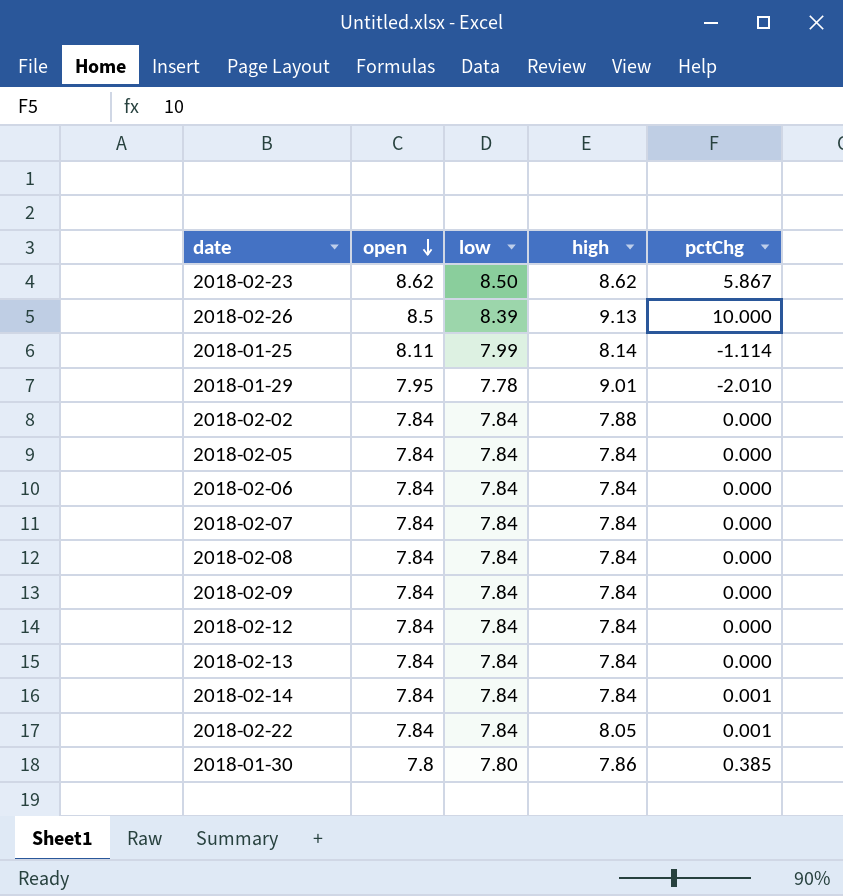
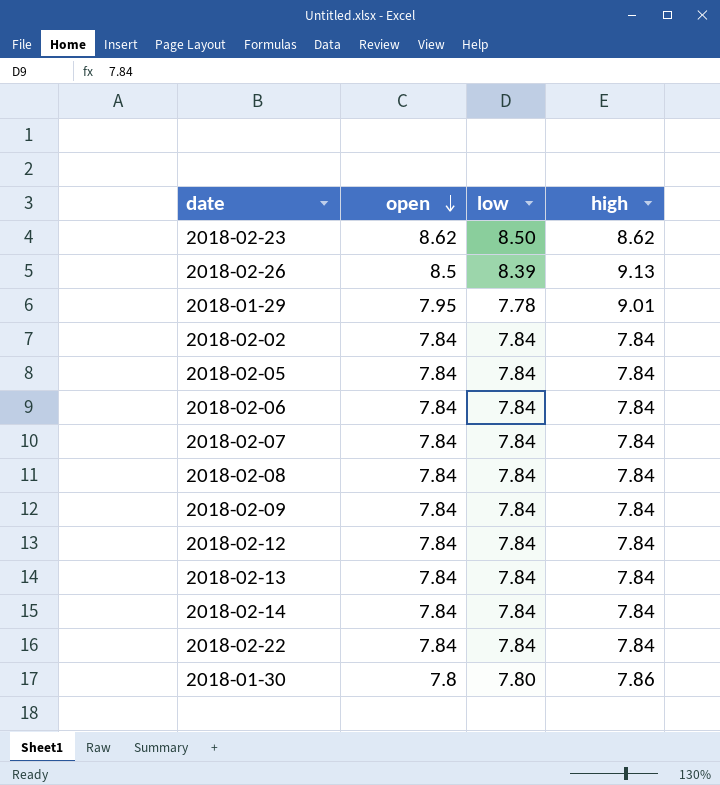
column pctChg | position: 5 -> none
row 2018-01-25: 8.11 | 7.99 | 8.14 | -1.114 -> none
2018-02-02 | high: 7.88 -> 7.84
2018-02-22 | high: 8.05 -> 7.84

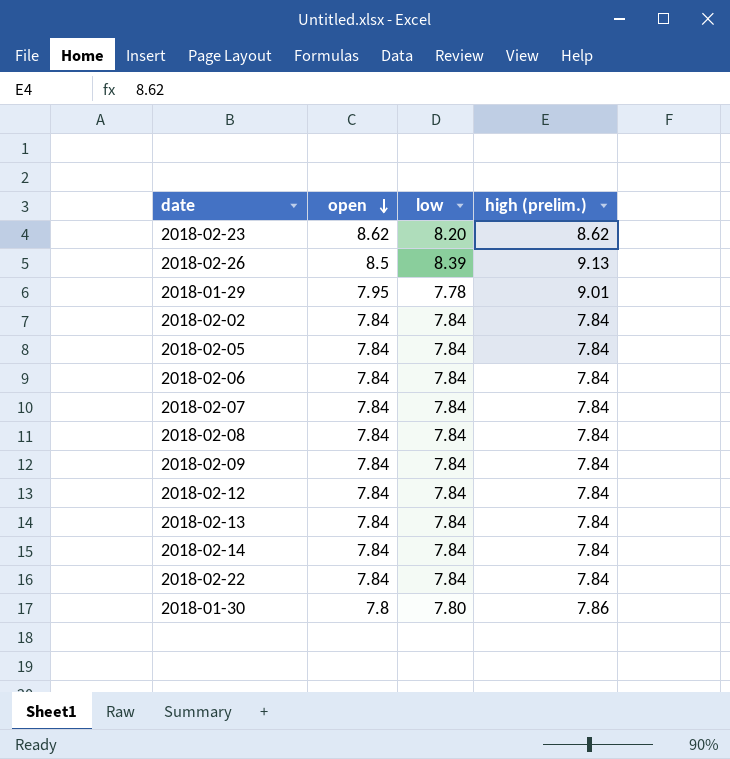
column name: high -> high (prelim.)
2018-02-23 | low: 8.50 -> 8.20

